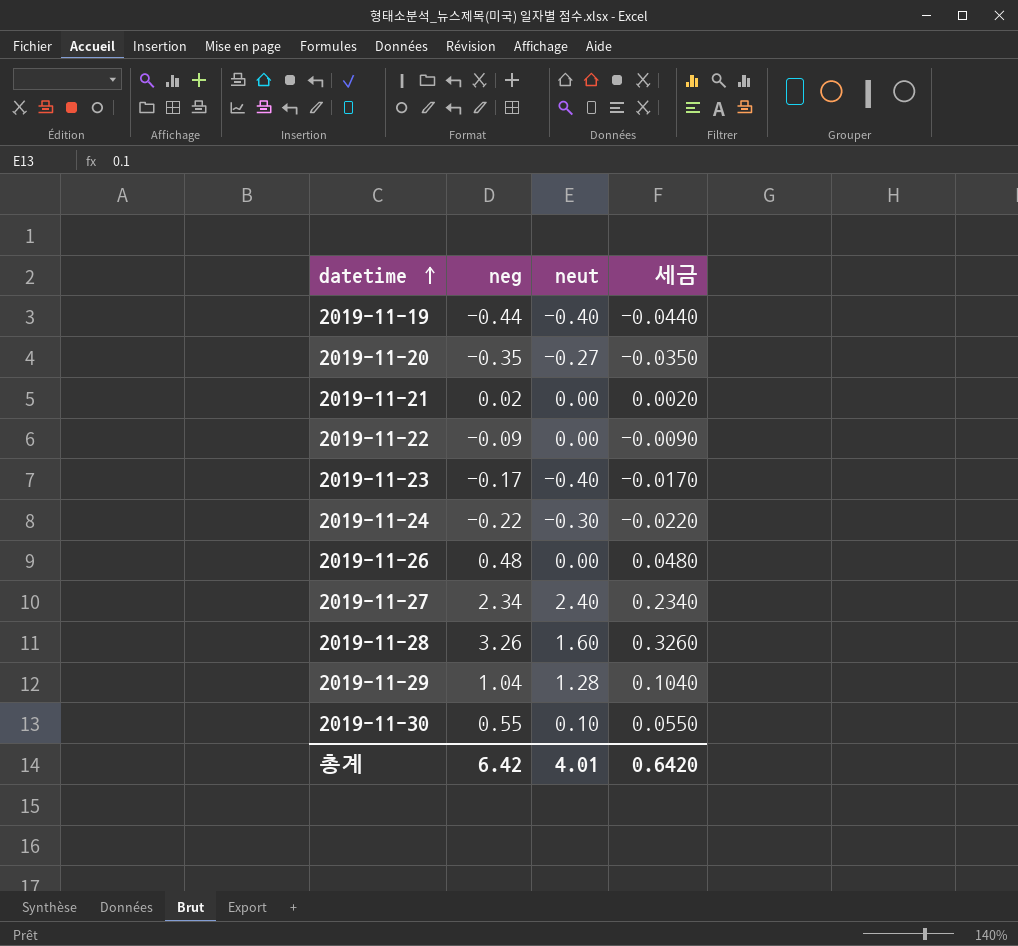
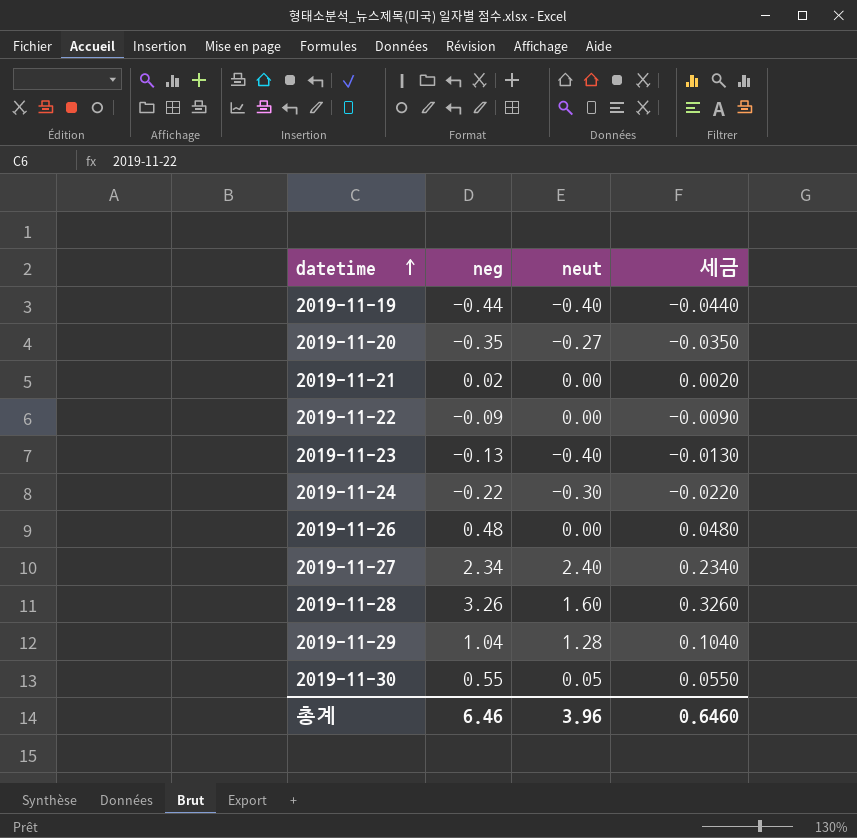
2019-11-23 | neg: -0.17 -> -0.13
2019-11-23 | 세금: -0.0170 -> -0.0130
2019-11-30 | neut: 0.10 -> 0.05
총계 | neg: 6.42 -> 6.46
총계 | neut: 4.01 -> 3.96
총계 | 세금: 0.6420 -> 0.6460

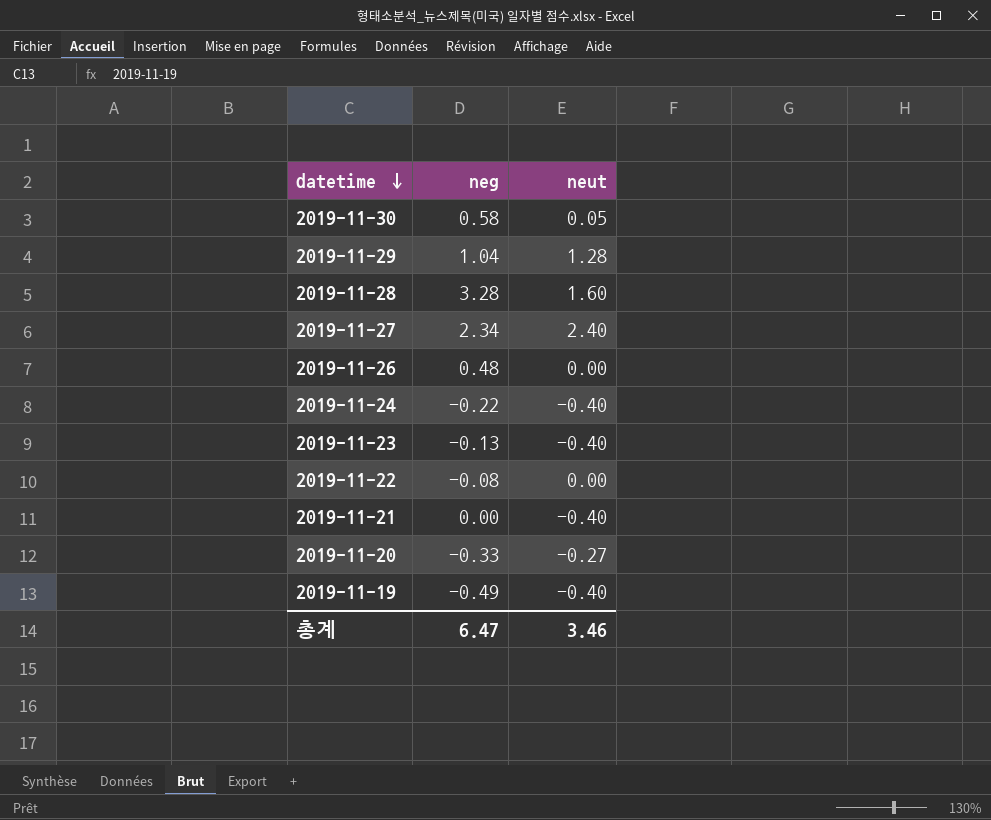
row order: datetime ascending -> datetime descending
column 세금 | formula: [neg] * 0.1 -> none
2019-11-30 | neg: 0.55 -> 0.58
2019-11-28 | neg: 3.26 -> 3.28
2019-11-24 | neut: -0.30 -> -0.40
2019-11-22 | neg: -0.09 -> -0.08
2019-11-21 | neg: 0.02 -> 0.00
2019-11-21 | neut: 0.00 -> -0.40
2019-11-20 | neg: -0.35 -> -0.33
2019-11-19 | neg: -0.44 -> -0.49
총계 | neg: 6.46 -> 6.47
총계 | neut: 3.96 -> 3.46

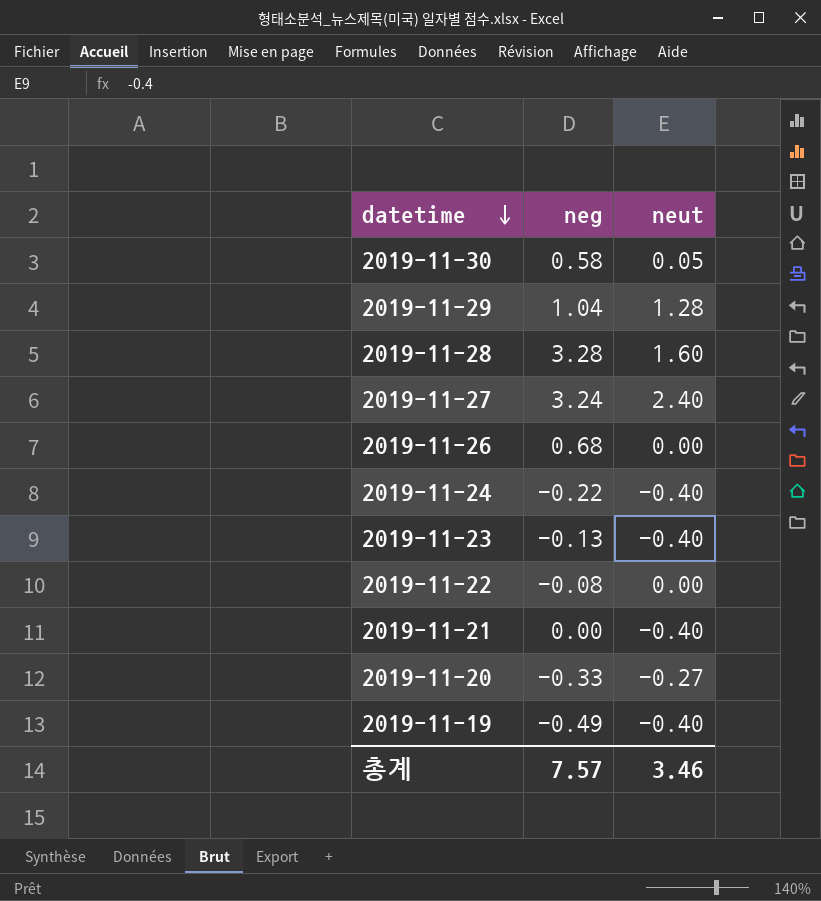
2019-11-27 | neg: 2.34 -> 3.24
2019-11-26 | neg: 0.48 -> 0.68
총계 | neg: 6.47 -> 7.57

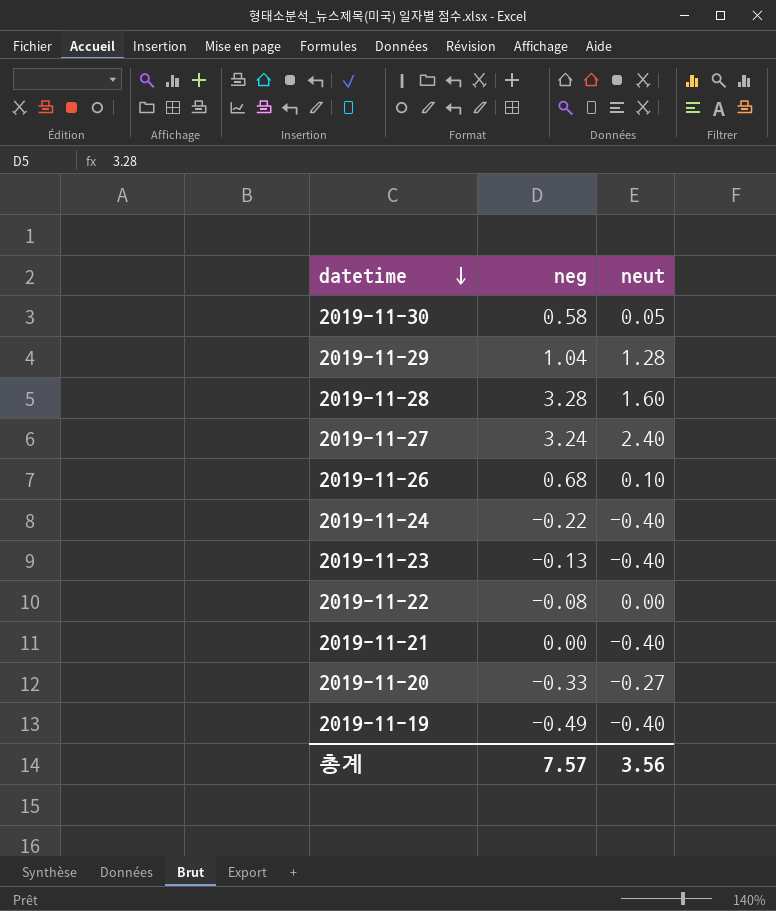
2019-11-26 | neut: 0.00 -> 0.10
총계 | neut: 3.46 -> 3.56

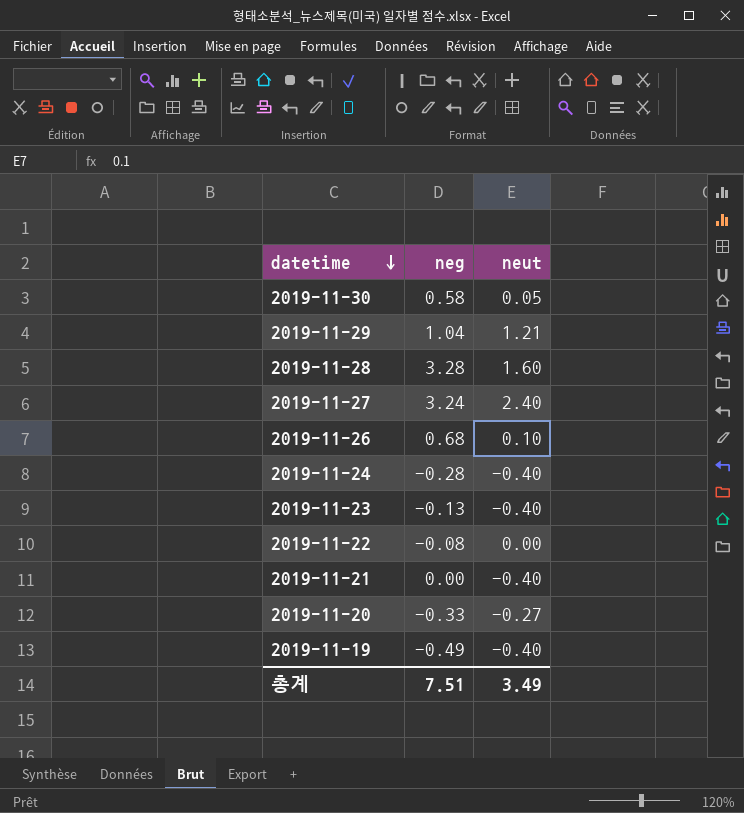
2019-11-29 | neut: 1.28 -> 1.21
2019-11-24 | neg: -0.22 -> -0.28
총계 | neg: 7.57 -> 7.51
총계 | neut: 3.56 -> 3.49

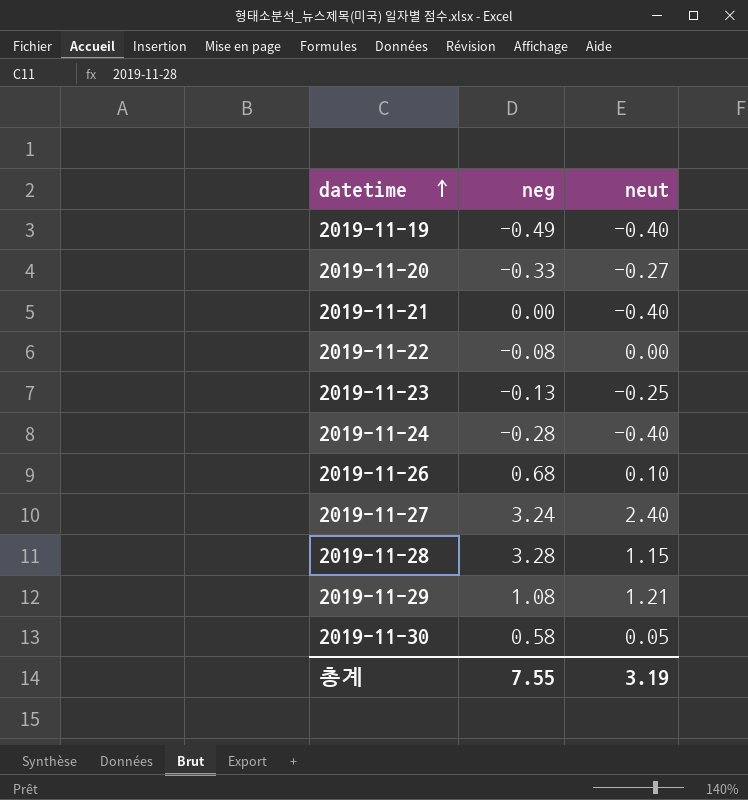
row order: datetime descending -> datetime ascending
2019-11-23 | neut: -0.40 -> -0.25
2019-11-28 | neut: 1.60 -> 1.15
2019-11-29 | neg: 1.04 -> 1.08
총계 | neg: 7.51 -> 7.55
총계 | neut: 3.49 -> 3.19

